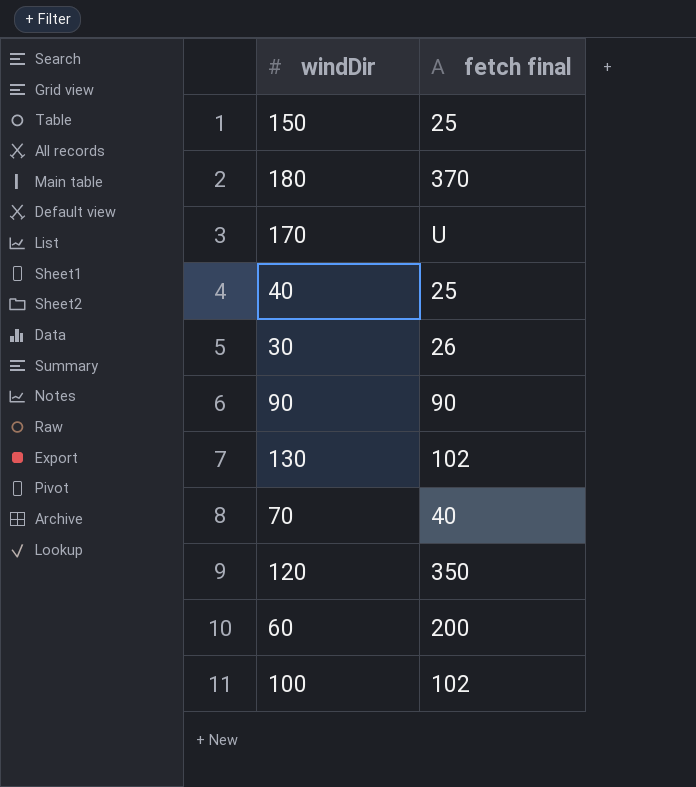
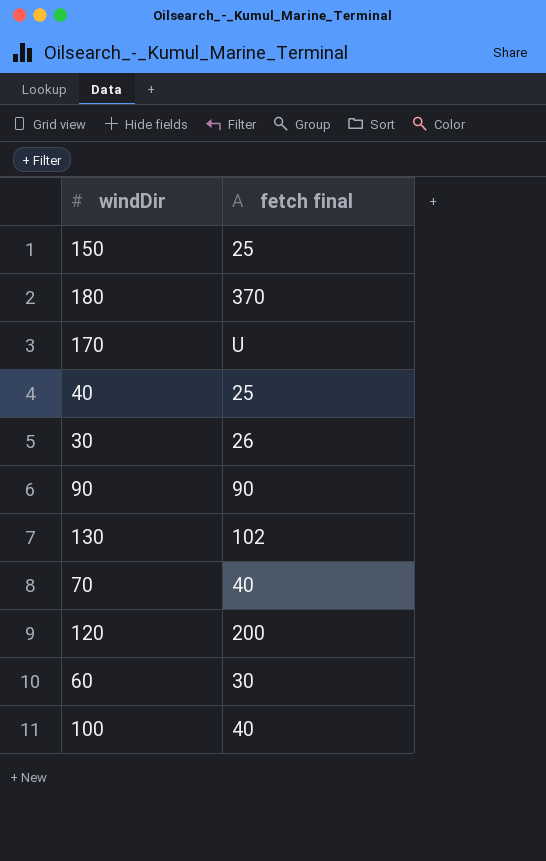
120 | fetch final: 350 -> 200
60 | fetch final: 200 -> 30
100 | fetch final: 102 -> 40

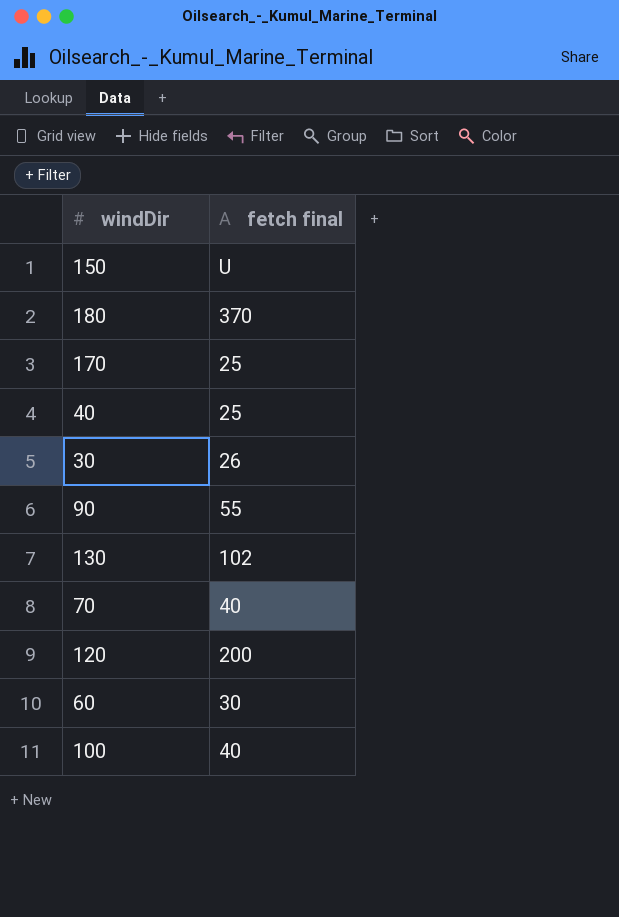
150 | fetch final: 25 -> U
170 | fetch final: U -> 25
90 | fetch final: 90 -> 55

